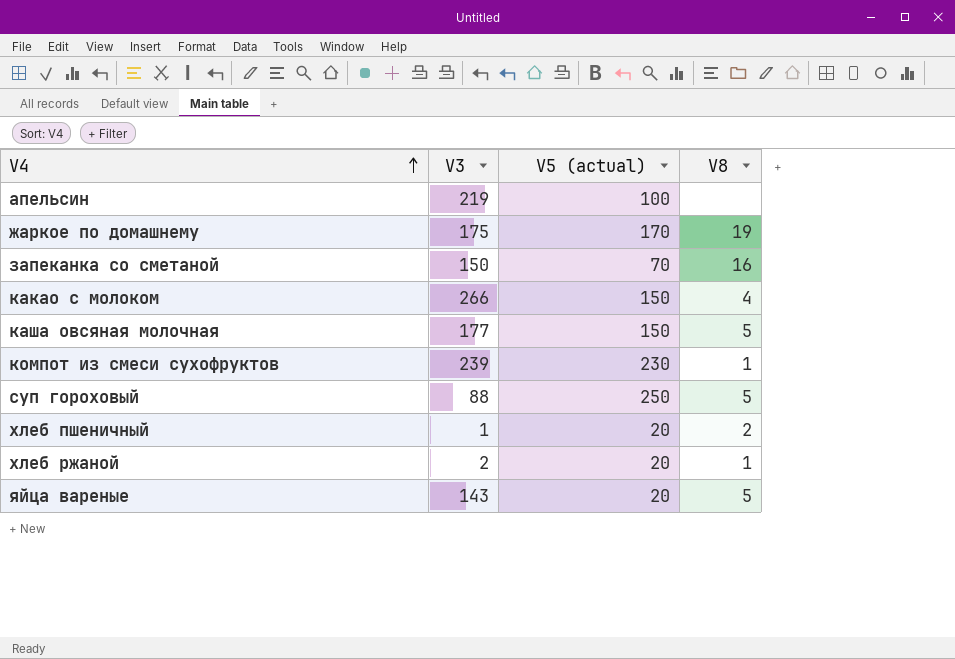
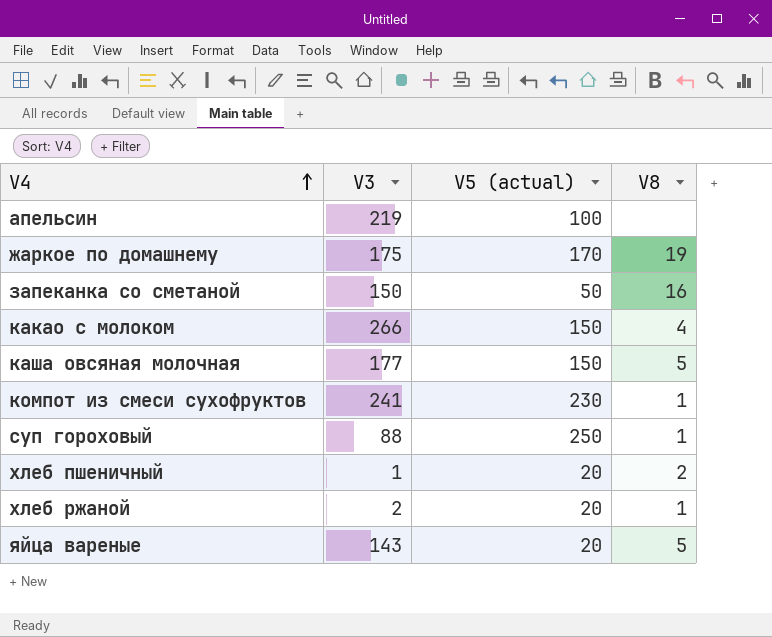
запеканка со сметаной | V5 (actual): 70 -> 50
компот из смеси сухофруктов | V3: 239 -> 241
суп гороховый | V8: 5 -> 1

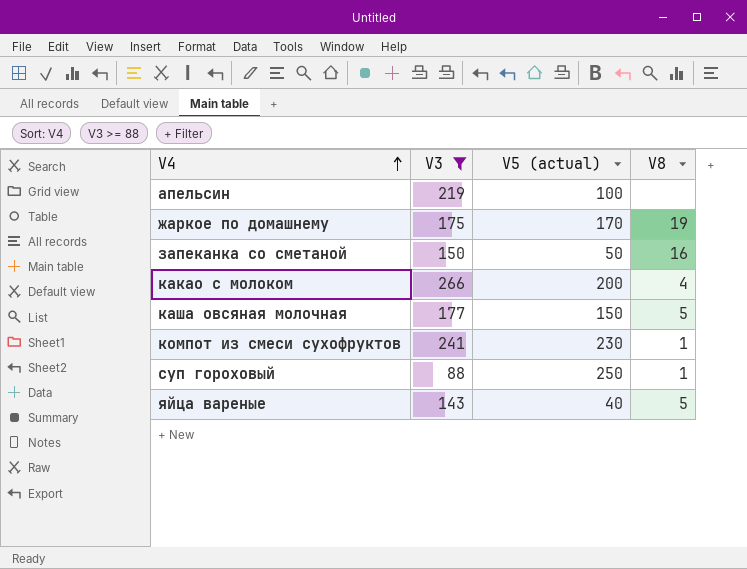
filter: none -> V3 >= 88
какао с молоком | V5 (actual): 150 -> 200
яйца вареные | V5 (actual): 20 -> 40

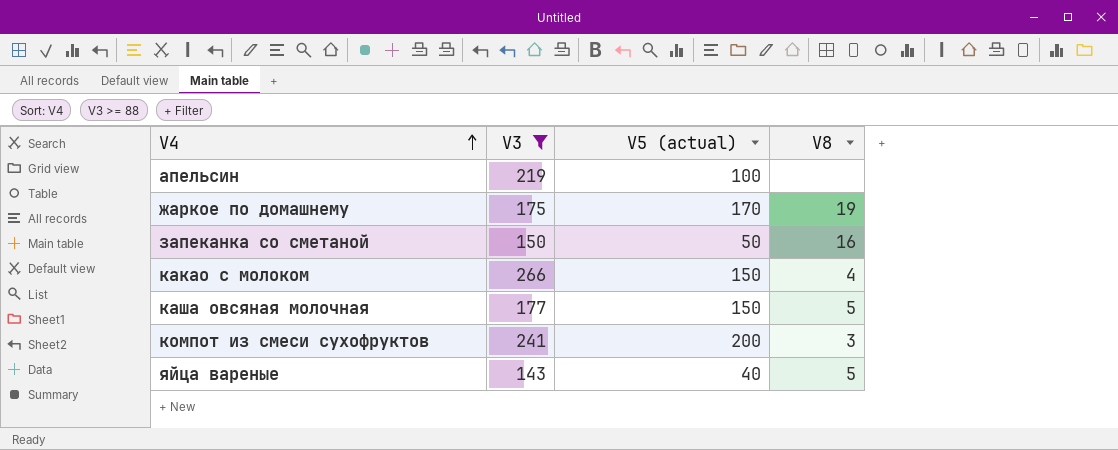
row суп гороховый: 88 | 250 | 1 -> none
какао с молоком | V5 (actual): 200 -> 150
компот из смеси сухофруктов | V5 (actual): 230 -> 200
компот из смеси сухофруктов | V8: 1 -> 3

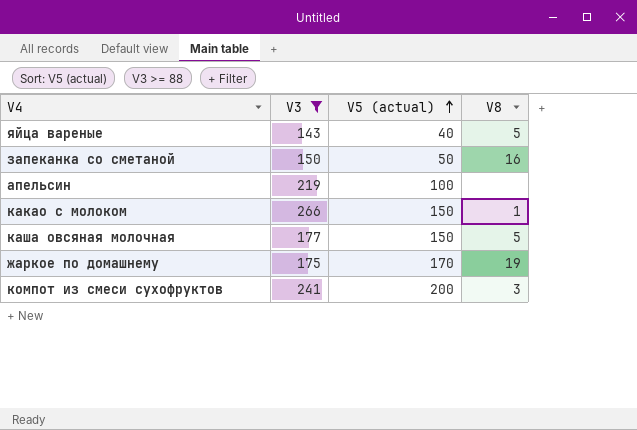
row order: V4 ascending -> V5 (actual) ascending
какао с молоком | V8: 4 -> 1

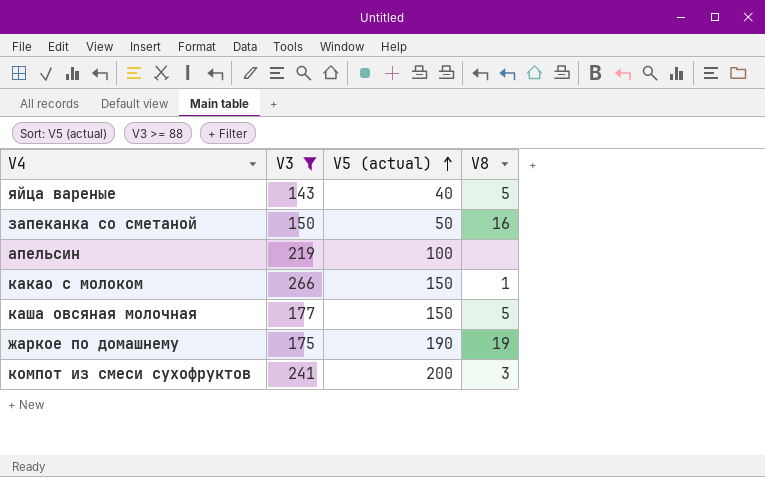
жаркое по домашнему | V5 (actual): 170 -> 190

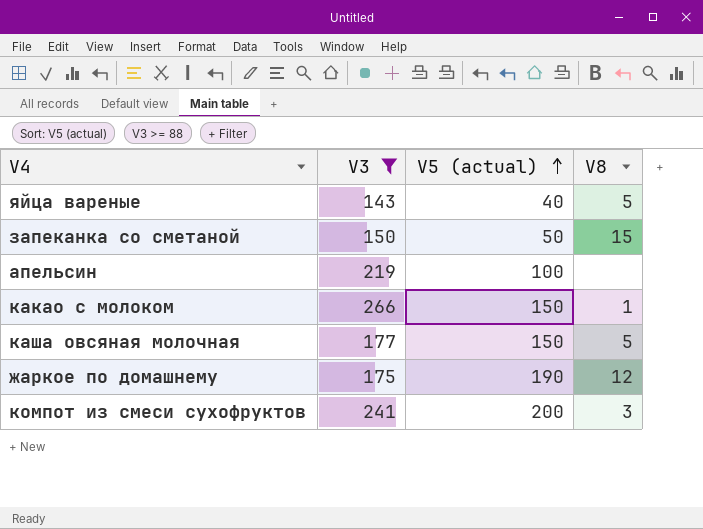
запеканка со сметаной | V8: 16 -> 15
жаркое по домашнему | V8: 19 -> 12

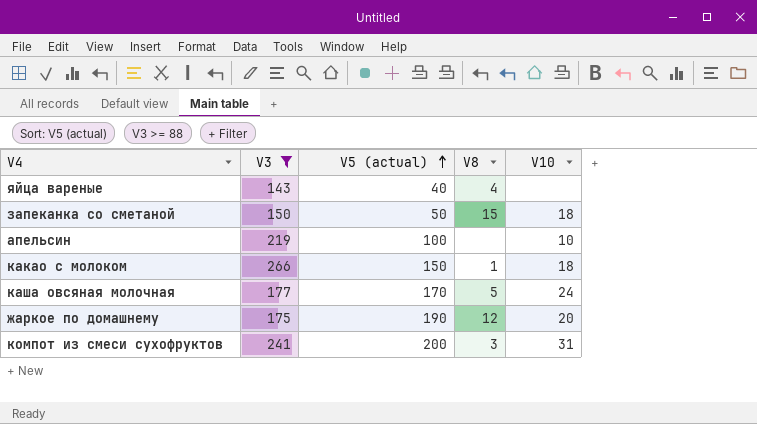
column V10 | position: none -> 5
яйца вареные | V8: 5 -> 4
каша овсяная молочная | V5 (actual): 150 -> 170

